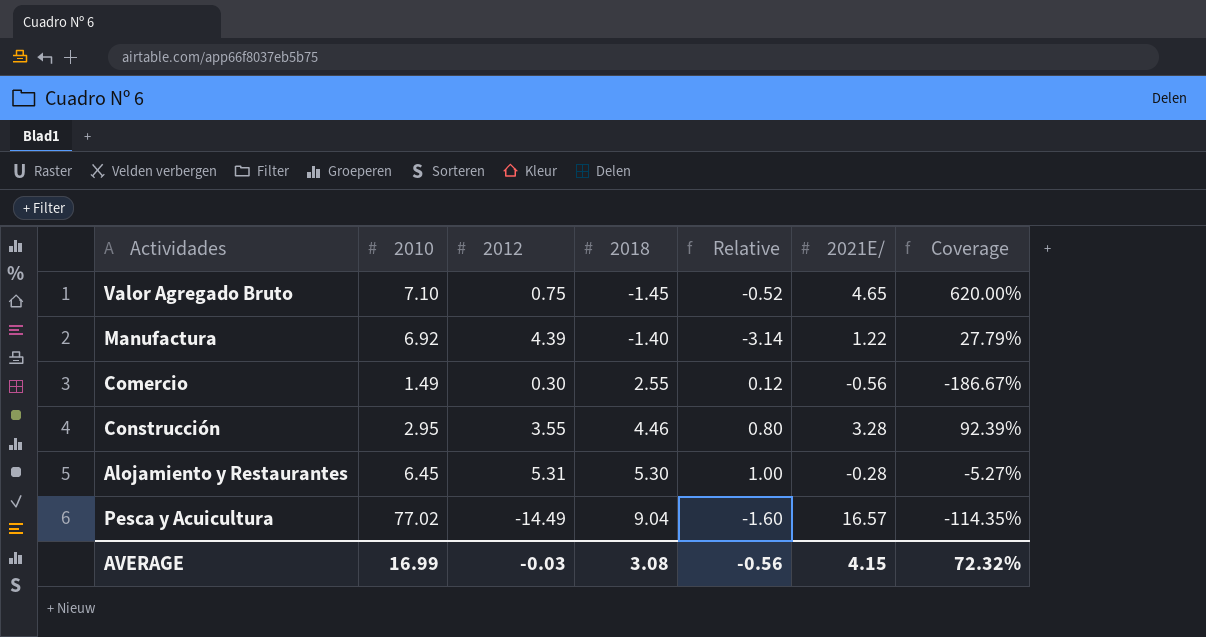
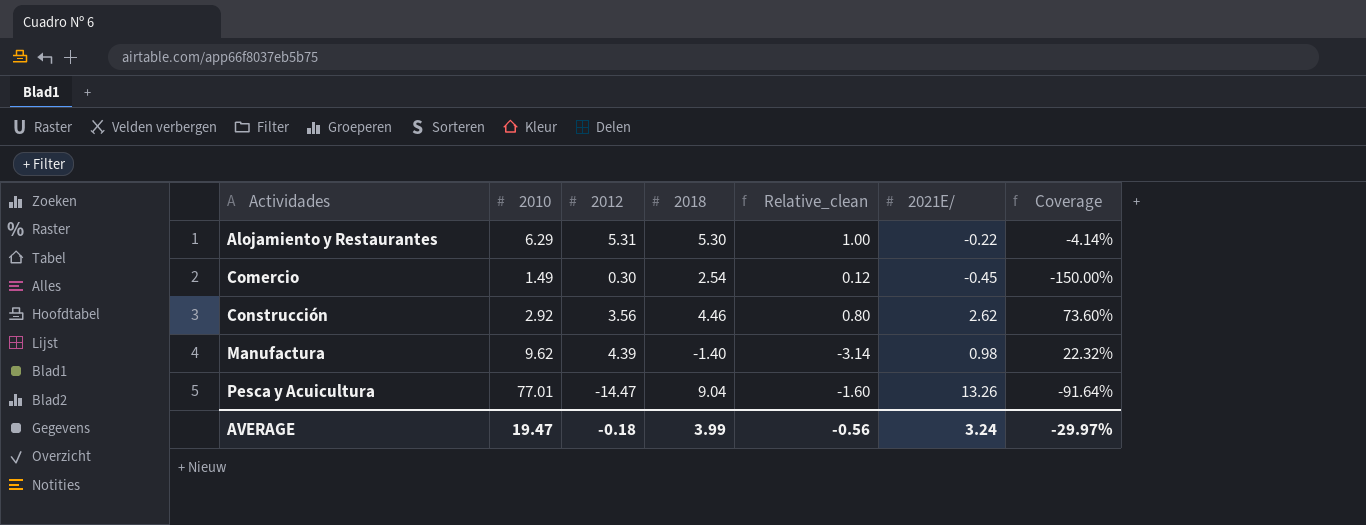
row order: 2018 ascending -> Actividades ascending
column name: Relative -> Relative_clean
row Valor Agregado Bruto: 7.10 | 0.75 | -1.45 | -0.52 | 4.65 | 620.00% -> none
Alojamiento y Restaurantes | 2010: 6.45 -> 6.29
Alojamiento y Restaurantes | 2021E/: -0.28 -> -0.22
Alojamiento y Restaurantes | Coverage: -5.27% -> -4.14%
Comercio | 2018: 2.55 -> 2.54
Comercio | 2021E/: -0.56 -> -0.45
Comercio | Coverage: -186.67% -> -150.00%
Construcción | 2010: 2.95 -> 2.92
Construcción | 2012: 3.55 -> 3.56
Construcción | 2021E/: 3.28 -> 2.62
Construcción | Coverage: 92.39% -> 73.60%
Manufactura | 2010: 6.92 -> 9.62
Manufactura | 2021E/: 1.22 -> 0.98
Manufactura | Coverage: 27.79% -> 22.32%
Pesca y Acuicultura | 2010: 77.02 -> 77.01
Pesca y Acuicultura | 2012: -14.49 -> -14.47
Pesca y Acuicultura | 2021E/: 16.57 -> 13.26
Pesca y Acuicultura | Coverage: -114.35% -> -91.64%
AVERAGE | 2010: 16.99 -> 19.47
AVERAGE | 2012: -0.03 -> -0.18
AVERAGE | 2018: 3.08 -> 3.99
AVERAGE | 2021E/: 4.15 -> 3.24
AVERAGE | Coverage: 72.32% -> -29.97%

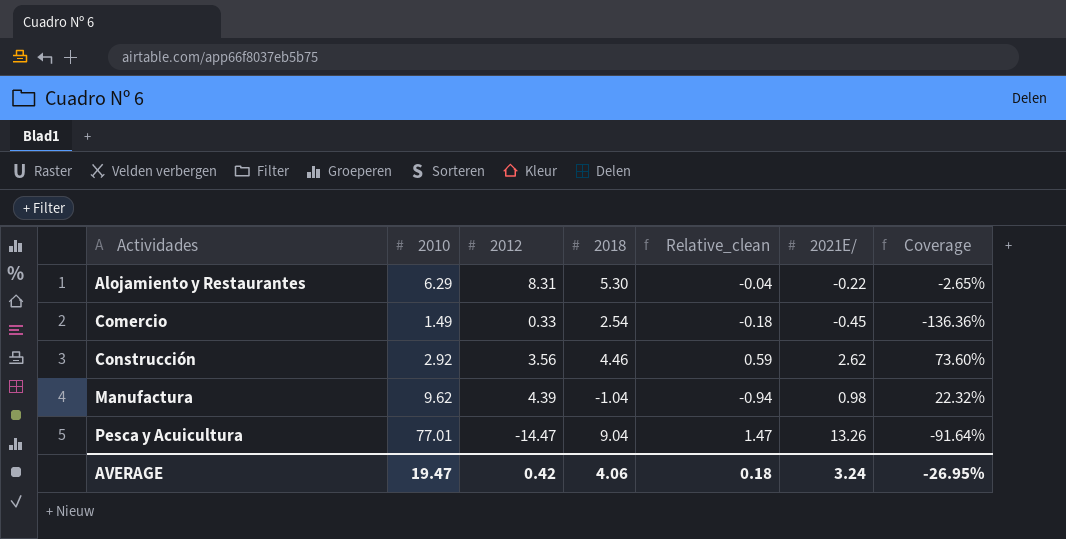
column Relative_clean | formula: [2012] / [2018] -> [2021E/] / [2018]
Alojamiento y Restaurantes | 2012: 5.31 -> 8.31
Alojamiento y Restaurantes | Coverage: -4.14% -> -2.65%
Comercio | 2012: 0.30 -> 0.33
Comercio | Coverage: -150.00% -> -136.36%
Manufactura | 2018: -1.40 -> -1.04
AVERAGE | 2012: -0.18 -> 0.42
AVERAGE | 2018: 3.99 -> 4.06
AVERAGE | Relative_clean: -0.56 -> 0.18
AVERAGE | Coverage: -29.97% -> -26.95%

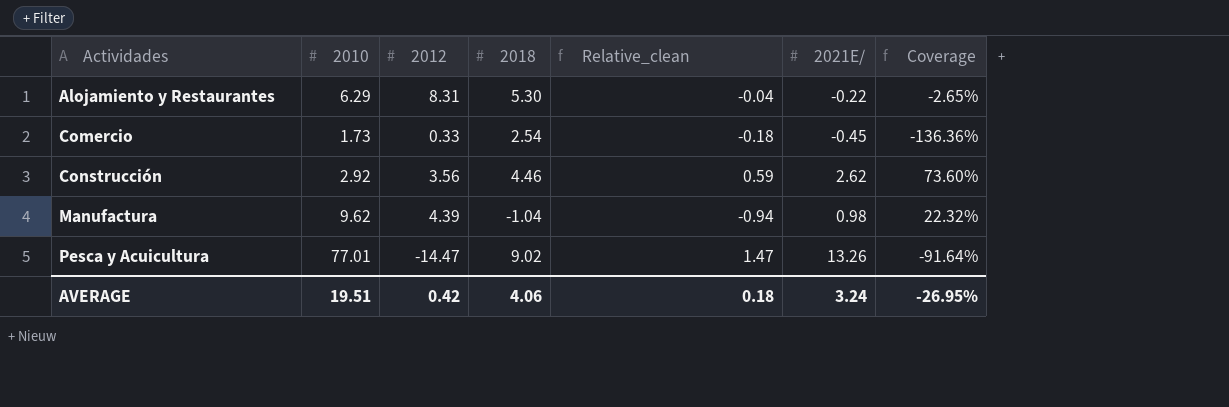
Comercio | 2010: 1.49 -> 1.73
Pesca y Acuicultura | 2018: 9.04 -> 9.02
AVERAGE | 2010: 19.47 -> 19.51

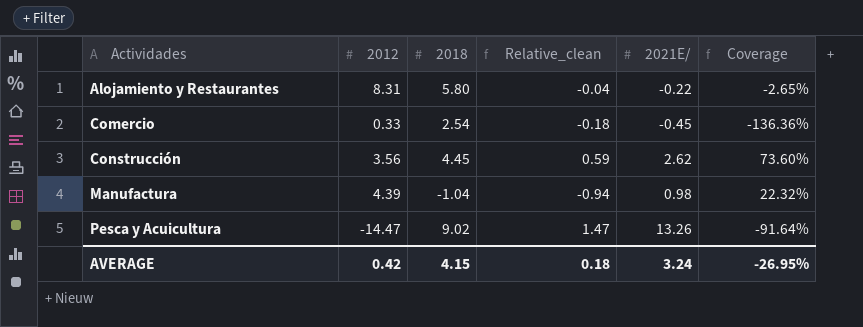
column 2010 | position: 2 -> none
Alojamiento y Restaurantes | 2018: 5.30 -> 5.80
Construcción | 2018: 4.46 -> 4.45
AVERAGE | 2018: 4.06 -> 4.15

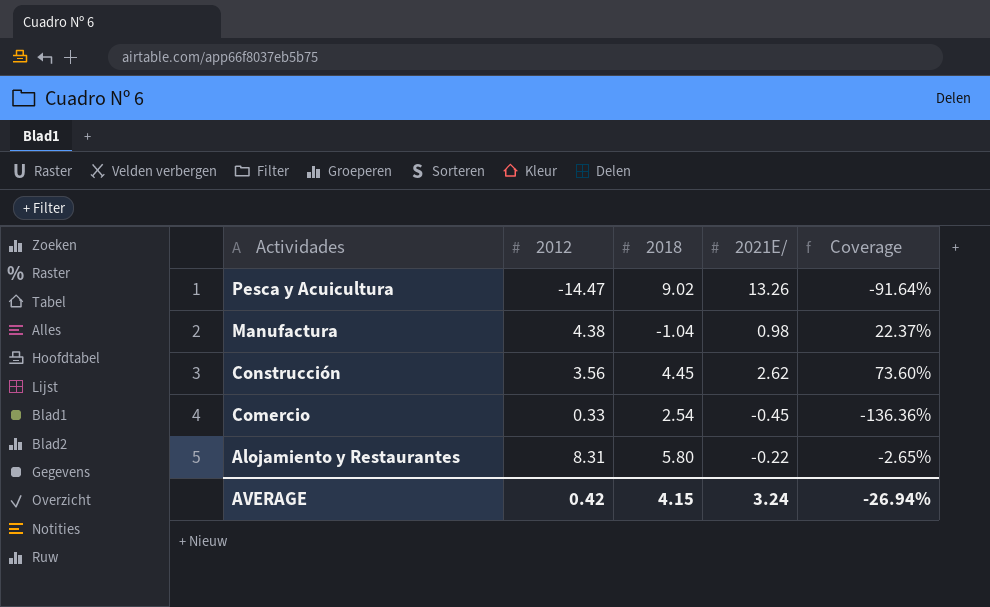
row order: Actividades ascending -> Actividades descending
column Relative_clean | formula: [2021E/] / [2018] -> none
Manufactura | 2012: 4.39 -> 4.38
Manufactura | Coverage: 22.32% -> 22.37%
AVERAGE | Coverage: -26.95% -> -26.94%

